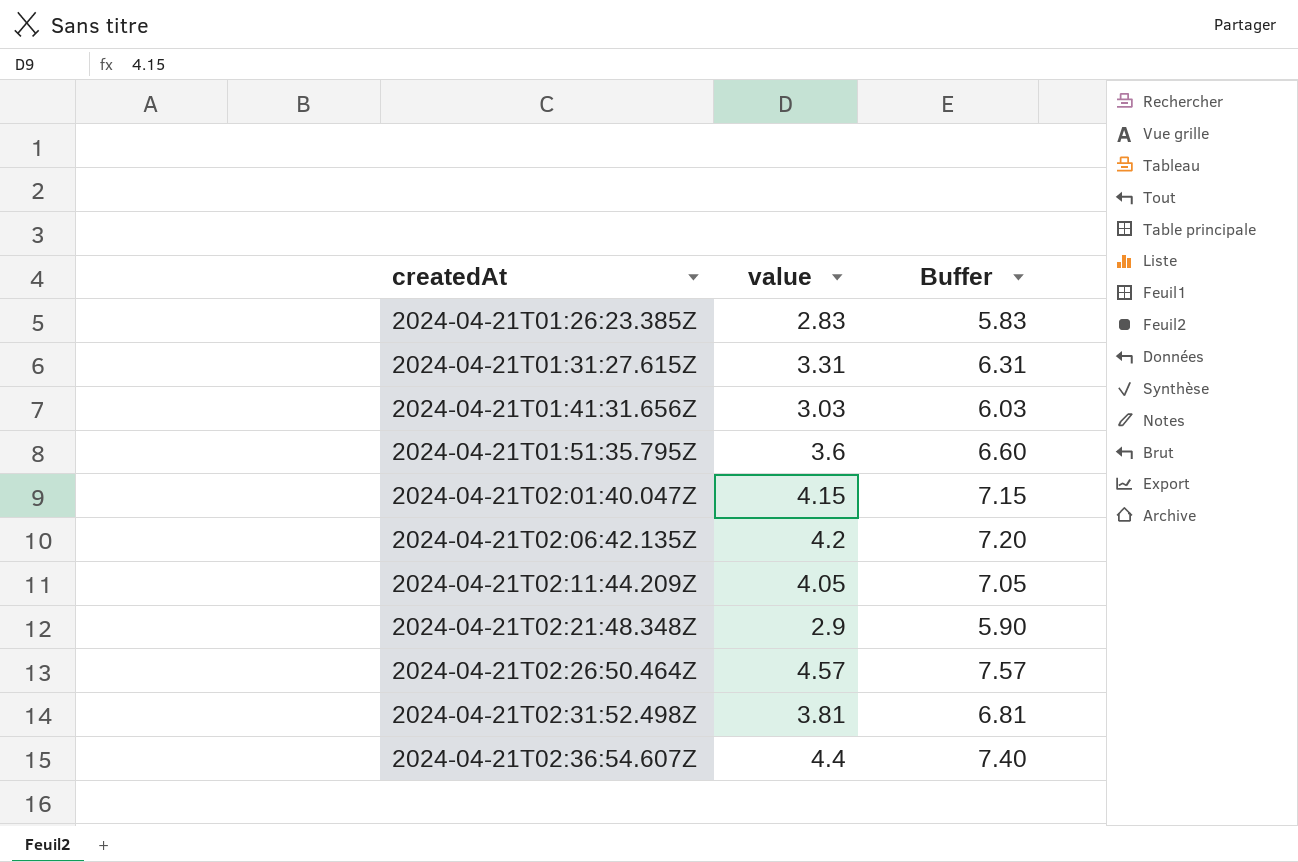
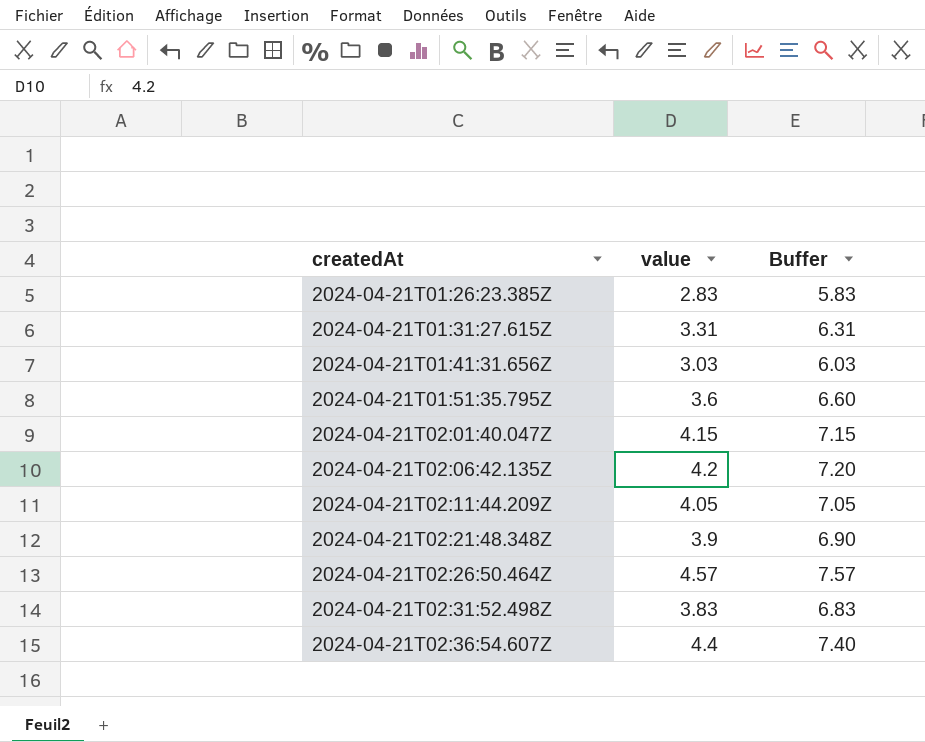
2024-04-21T02:21:48.348Z | value: 2.9 -> 3.9
2024-04-21T02:21:48.348Z | Buffer: 5.90 -> 6.90
2024-04-21T02:31:52.498Z | value: 3.81 -> 3.83
2024-04-21T02:31:52.498Z | Buffer: 6.81 -> 6.83

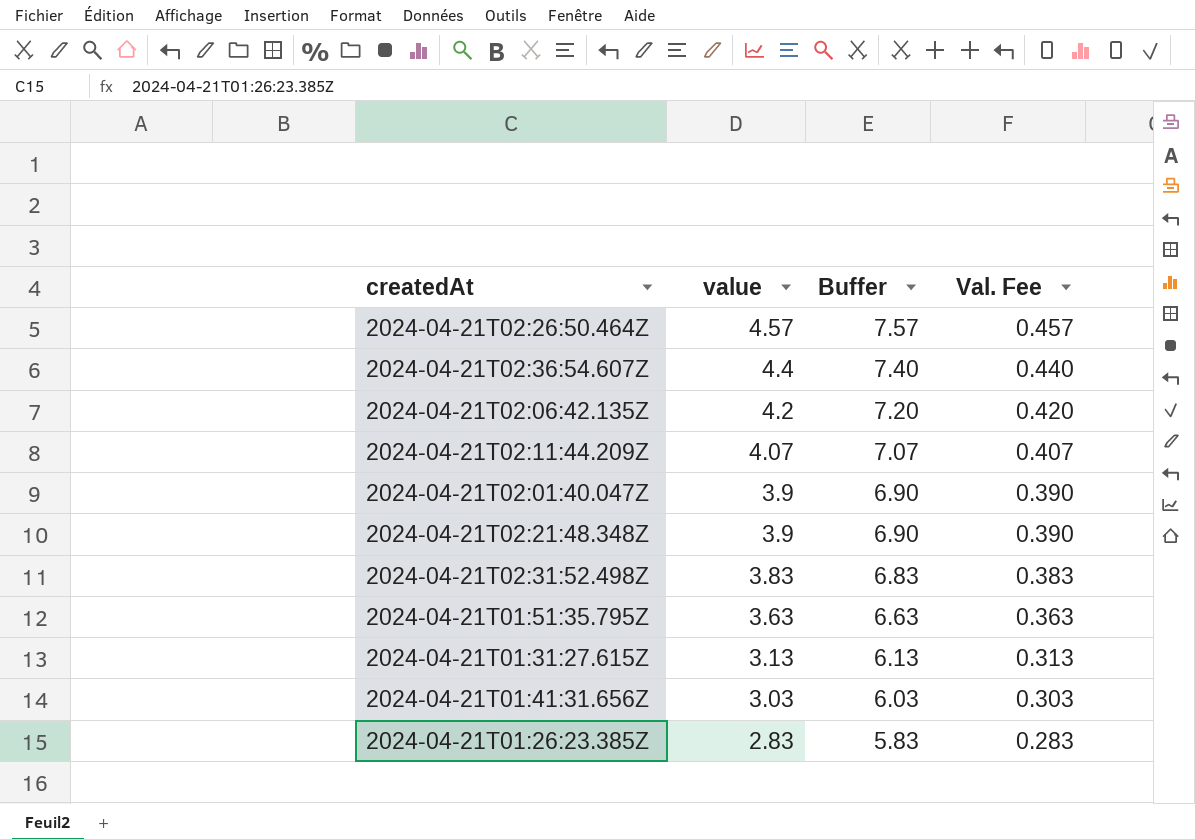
row order: createdAt ascending -> value descending
column Val. Fee | formula: none -> [value] * 0.1
2024-04-21T02:11:44.209Z | value: 4.05 -> 4.07
2024-04-21T02:11:44.209Z | Buffer: 7.05 -> 7.07
2024-04-21T02:01:40.047Z | value: 4.15 -> 3.9
2024-04-21T02:01:40.047Z | Buffer: 7.15 -> 6.90
2024-04-21T01:51:35.795Z | value: 3.6 -> 3.63
2024-04-21T01:51:35.795Z | Buffer: 6.60 -> 6.63
2024-04-21T01:31:27.615Z | value: 3.31 -> 3.13
2024-04-21T01:31:27.615Z | Buffer: 6.31 -> 6.13

